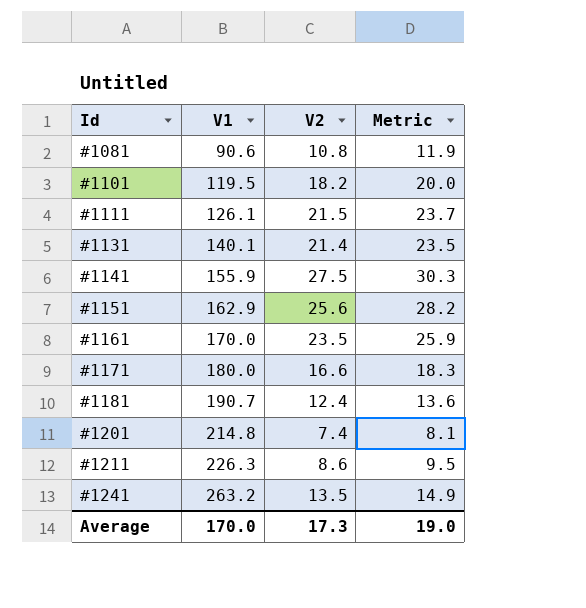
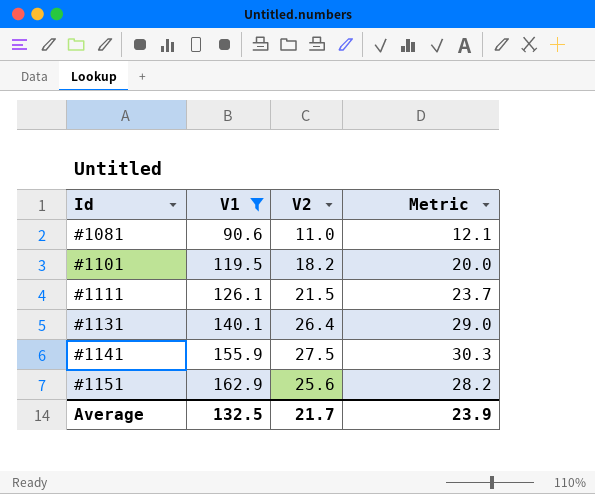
filter: none -> V1 <= 162.9
#1081 | V2: 10.8 -> 11.0
#1081 | Metric: 11.9 -> 12.1
#1131 | V2: 21.4 -> 26.4
#1131 | Metric: 23.5 -> 29.0
Average | V1: 170.0 -> 132.5
Average | V2: 17.3 -> 21.7
Average | Metric: 19.0 -> 23.9

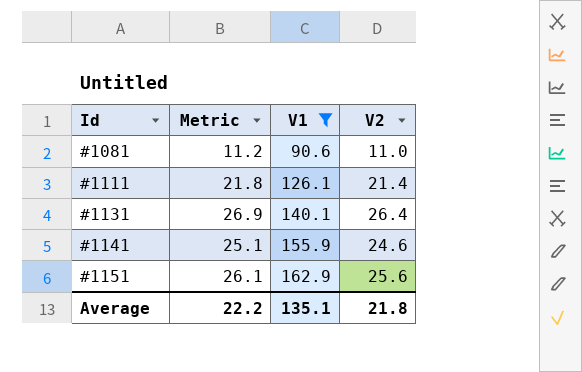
column Metric | formula: [V2] * 1.1 -> [V2] * 1.02
column Metric | position: 4 -> 2
row #1101: 119.5 | 18.2 | 20.0 -> none
#1111 | V2: 21.5 -> 21.4
#1141 | V2: 27.5 -> 24.6
Average | Metric: 23.9 -> 22.2
Average | V1: 132.5 -> 135.1
Average | V2: 21.7 -> 21.8

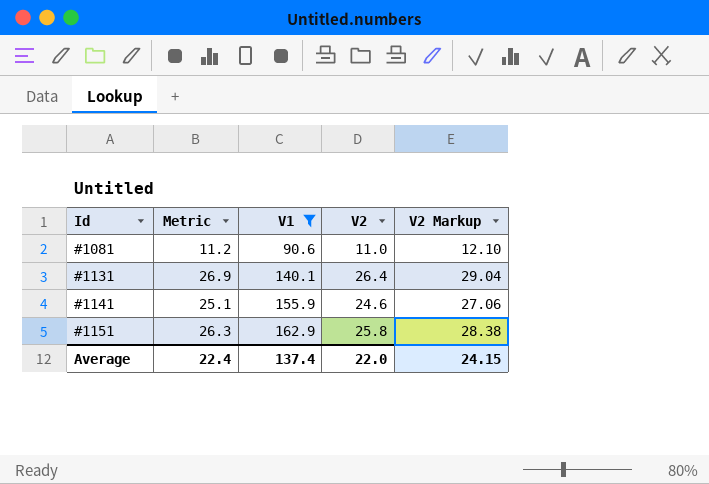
column V2 Markup | formula: none -> [V2] * 1.1
row #1111: 21.8 | 126.1 | 21.4 -> none
#1151 | Metric: 26.1 -> 26.3
#1151 | V2: 25.6 -> 25.8
Average | Metric: 22.2 -> 22.4
Average | V1: 135.1 -> 137.4
Average | V2: 21.8 -> 22.0

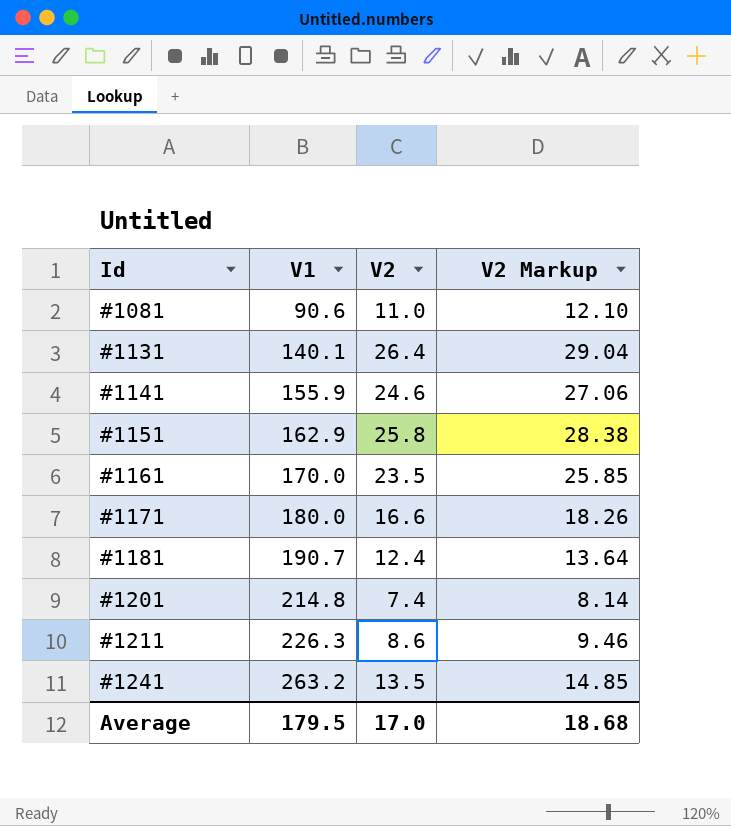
filter: V1 <= 162.9 -> none
column Metric | formula: [V2] * 1.02 -> none
Average | V1: 137.4 -> 179.5
Average | V2: 22.0 -> 17.0
Average | V2 Markup: 24.15 -> 18.68

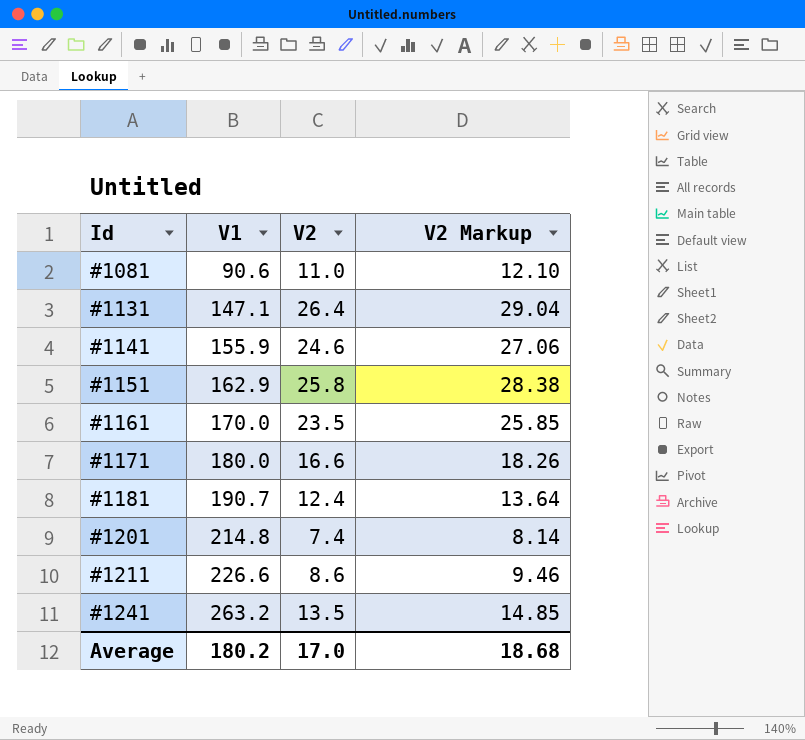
#1131 | V1: 140.1 -> 147.1
#1211 | V1: 226.3 -> 226.6
Average | V1: 179.5 -> 180.2

